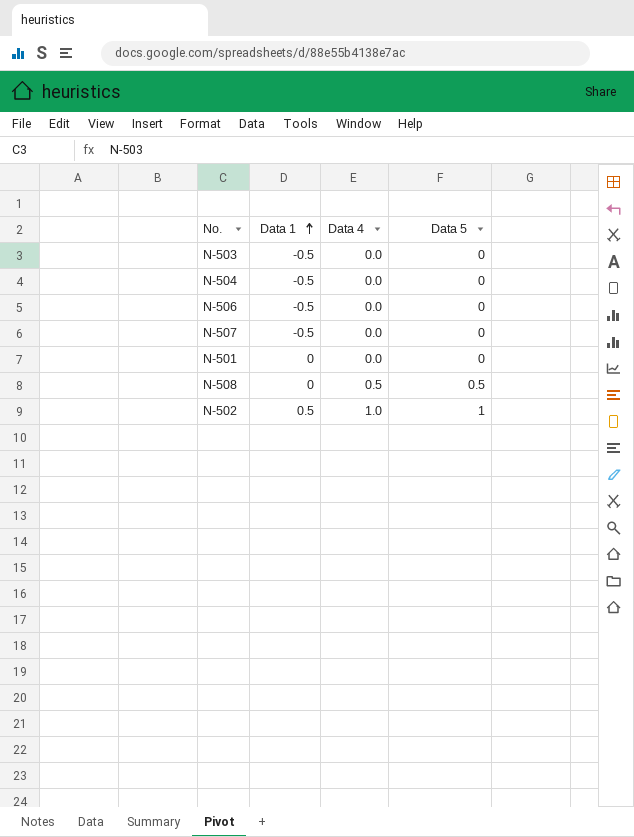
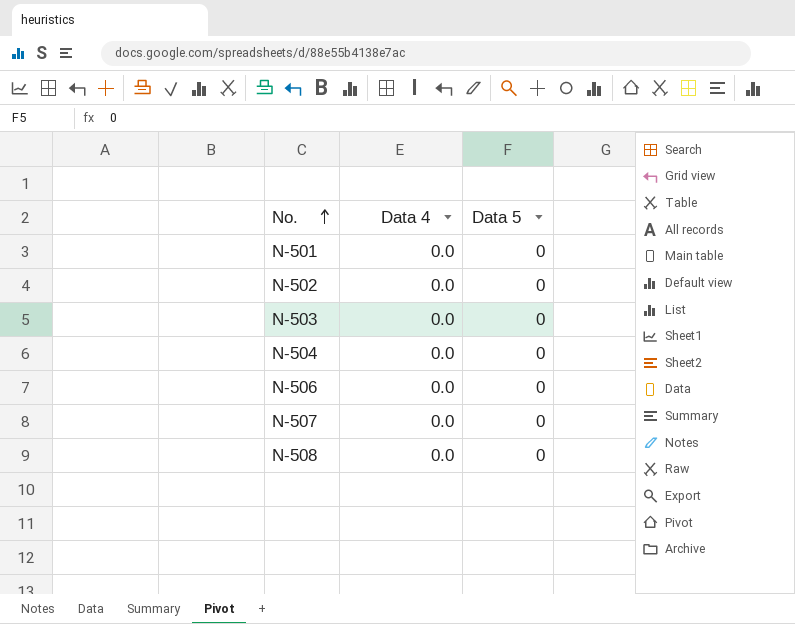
row order: Data 1 ascending -> No. ascending
column Data 1 | position: 2 -> none
N-502 | Data 4: 1.0 -> 0.0
N-502 | Data 5: 1 -> 0
N-508 | Data 4: 0.5 -> 0.0
N-508 | Data 5: 0.5 -> 0

